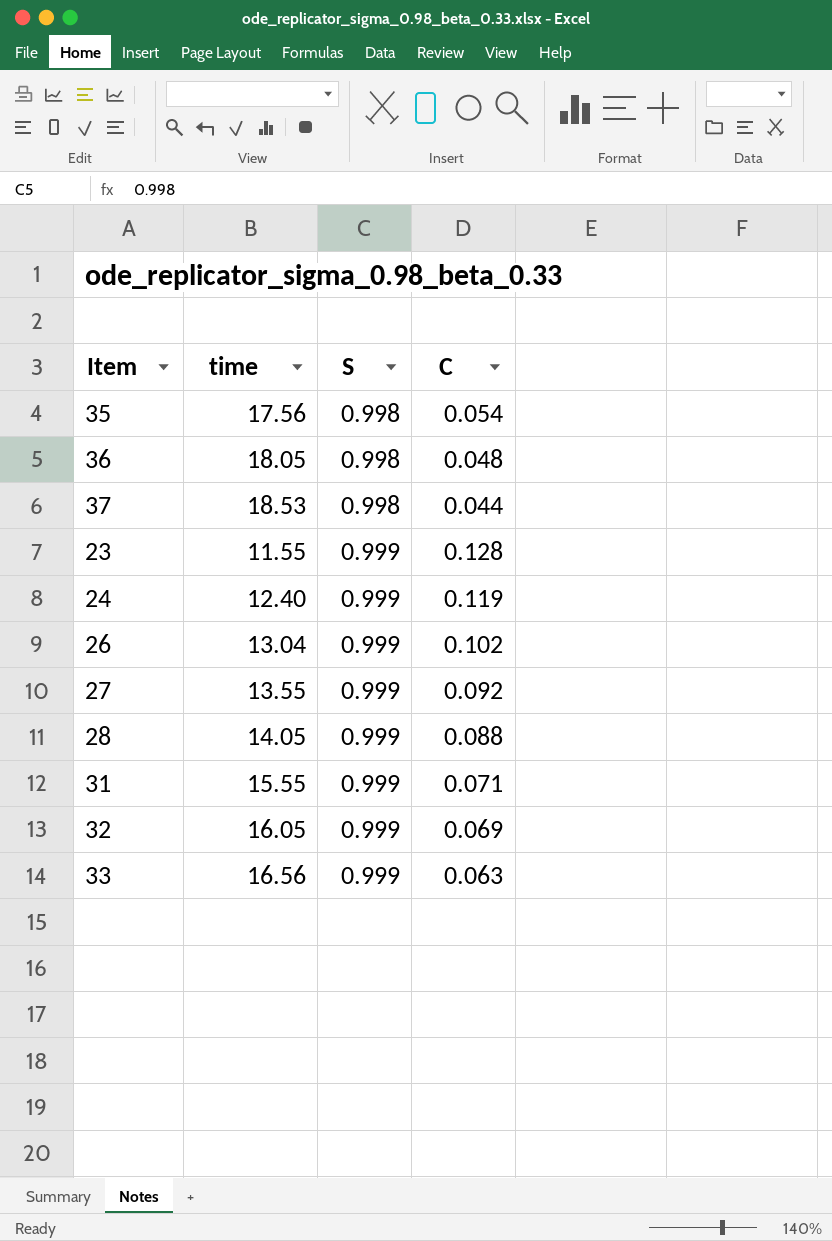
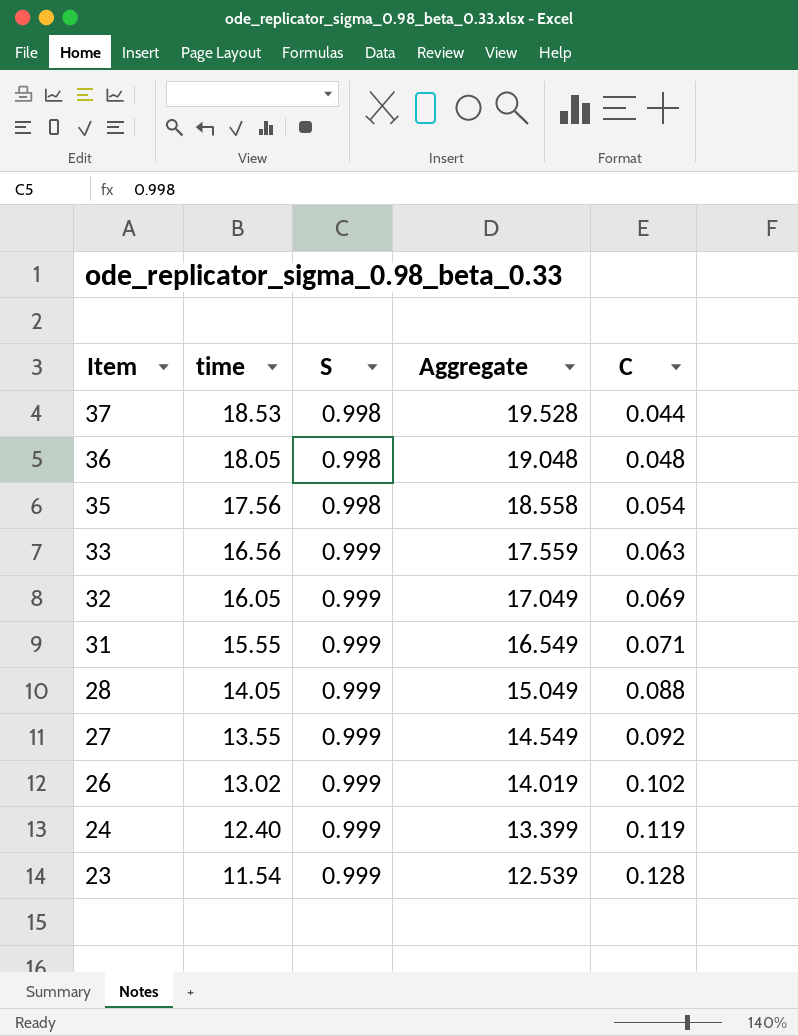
row order: S ascending -> Item descending
column Aggregate | formula: none -> [time] + [S]
26 | time: 13.04 -> 13.02
23 | time: 11.55 -> 11.54

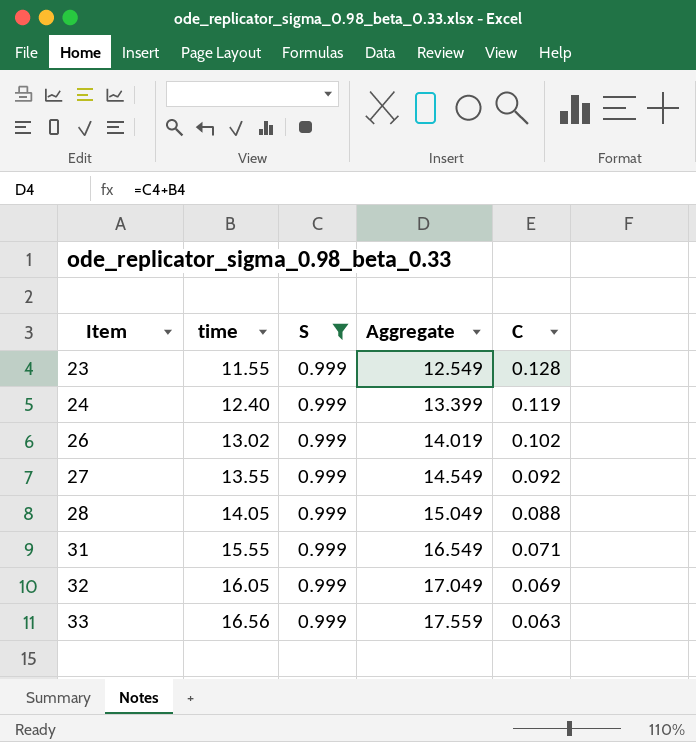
filter: none -> S = 0.999
row order: Item descending -> Item ascending
23 | time: 11.54 -> 11.55
23 | Aggregate: 12.539 -> 12.549

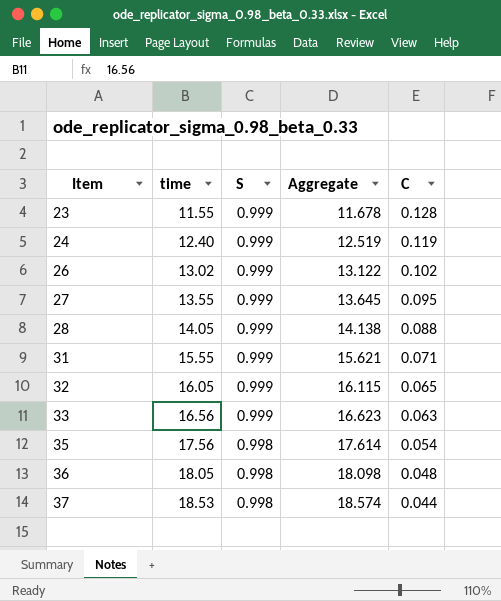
filter: S = 0.999 -> none
column Aggregate | formula: [time] + [S] -> [time] + [C]
27 | C: 0.092 -> 0.095
32 | C: 0.069 -> 0.065

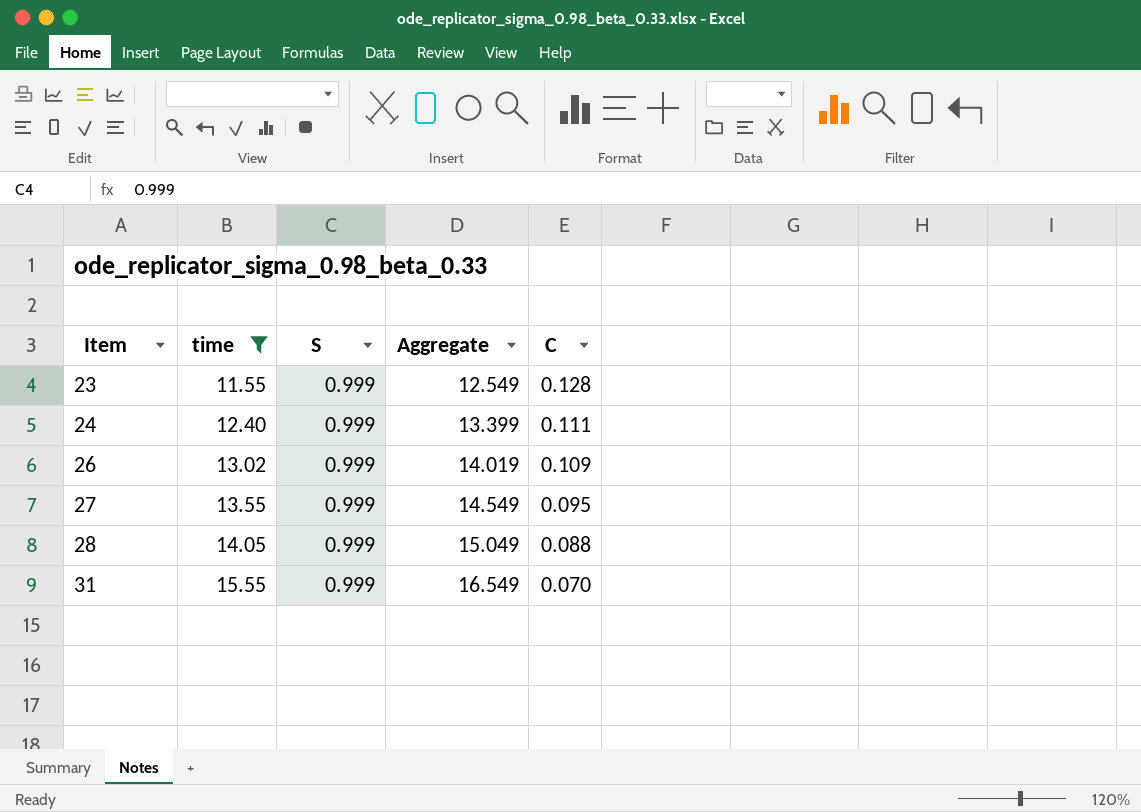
filter: none -> time <= 15.55
column Aggregate | formula: [time] + [C] -> [time] + [S]
24 | C: 0.119 -> 0.111
26 | C: 0.102 -> 0.109
31 | C: 0.071 -> 0.070

